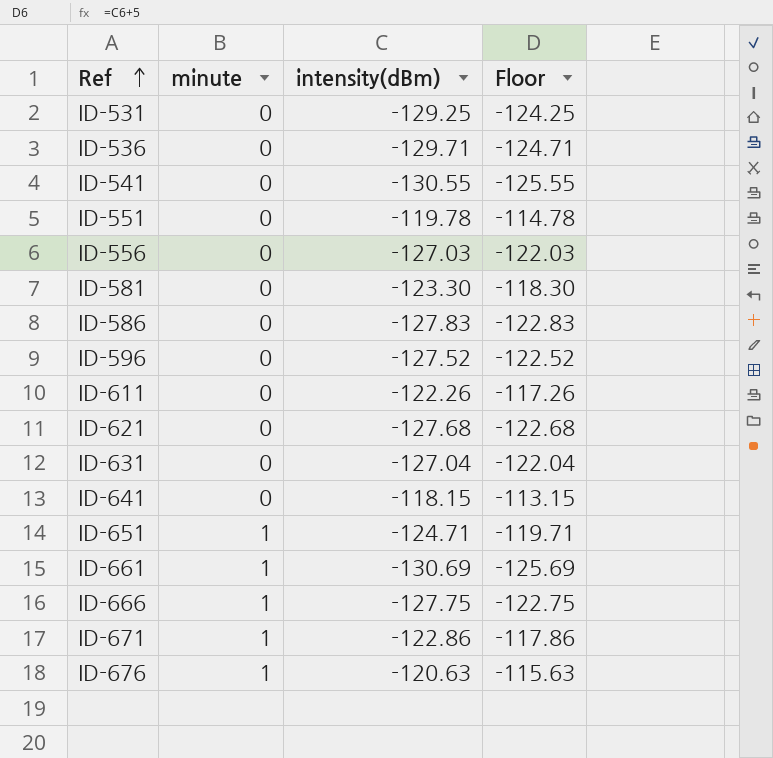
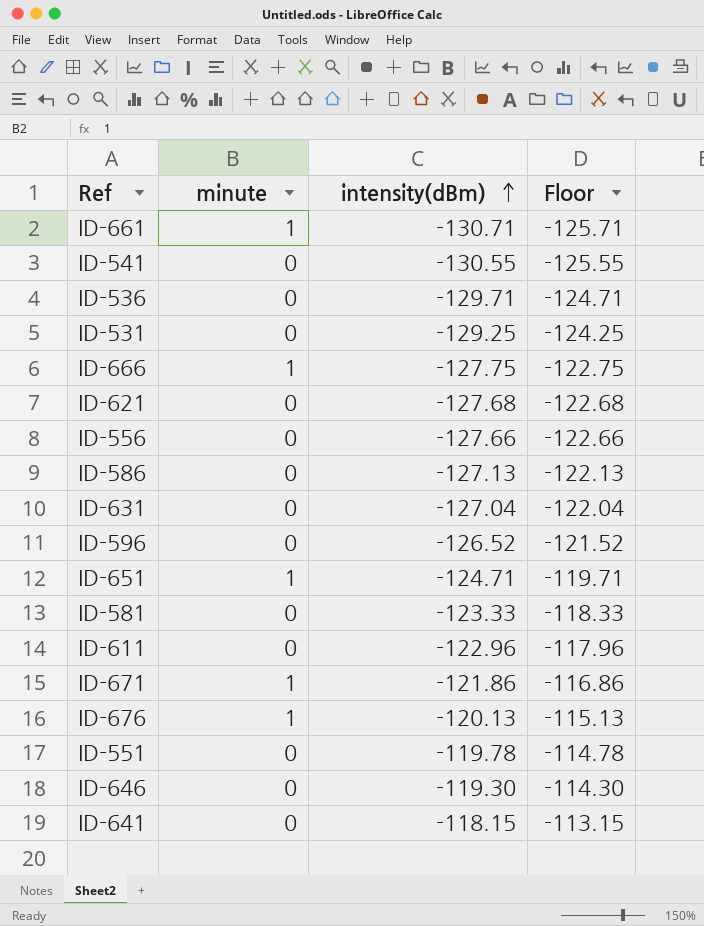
row order: Ref ascending -> intensity(dBm) ascending
ID-661 | intensity(dBm): -130.69 -> -130.71
ID-661 | Floor: -125.69 -> -125.71
ID-556 | intensity(dBm): -127.03 -> -127.66
ID-556 | Floor: -122.03 -> -122.66
ID-586 | intensity(dBm): -127.83 -> -127.13
ID-586 | Floor: -122.83 -> -122.13
ID-596 | intensity(dBm): -127.52 -> -126.52
ID-596 | Floor: -122.52 -> -121.52
ID-581 | intensity(dBm): -123.30 -> -123.33
ID-581 | Floor: -118.30 -> -118.33
ID-611 | intensity(dBm): -122.26 -> -122.96
ID-611 | Floor: -117.26 -> -117.96
ID-671 | intensity(dBm): -122.86 -> -121.86
ID-671 | Floor: -117.86 -> -116.86
ID-676 | intensity(dBm): -120.63 -> -120.13
ID-676 | Floor: -115.63 -> -115.13
row ID-646: none -> 0 | -119.30 | -114.30

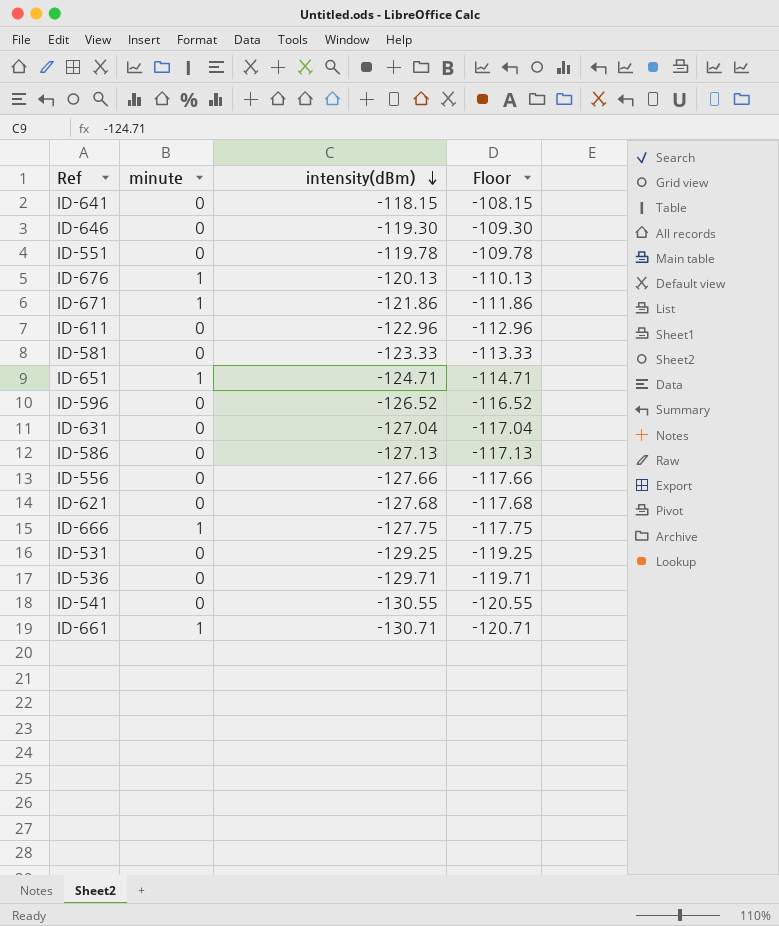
row order: intensity(dBm) ascending -> intensity(dBm) descending
column Floor | formula: [intensity(dBm)] + 5 -> [intensity(dBm)] + 10

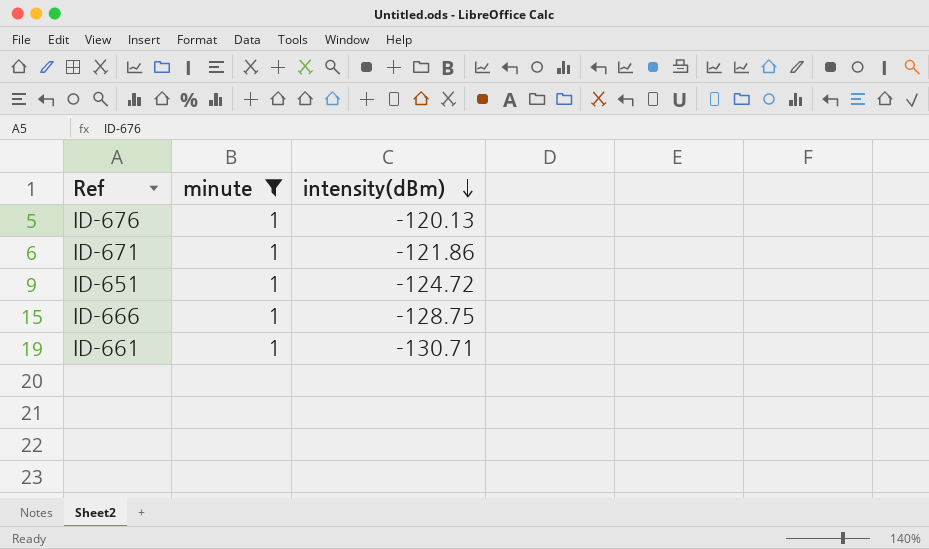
filter: none -> minute = 1
column Floor | formula: [intensity(dBm)] + 10 -> none
ID-651 | intensity(dBm): -124.71 -> -124.72
ID-666 | intensity(dBm): -127.75 -> -128.75

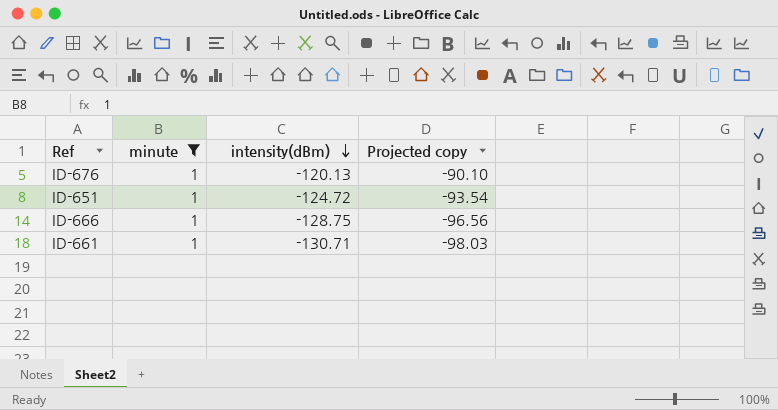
column Projected copy | formula: none -> [intensity(dBm)] * 0.75
row ID-671: 1 | -121.86 -> none

